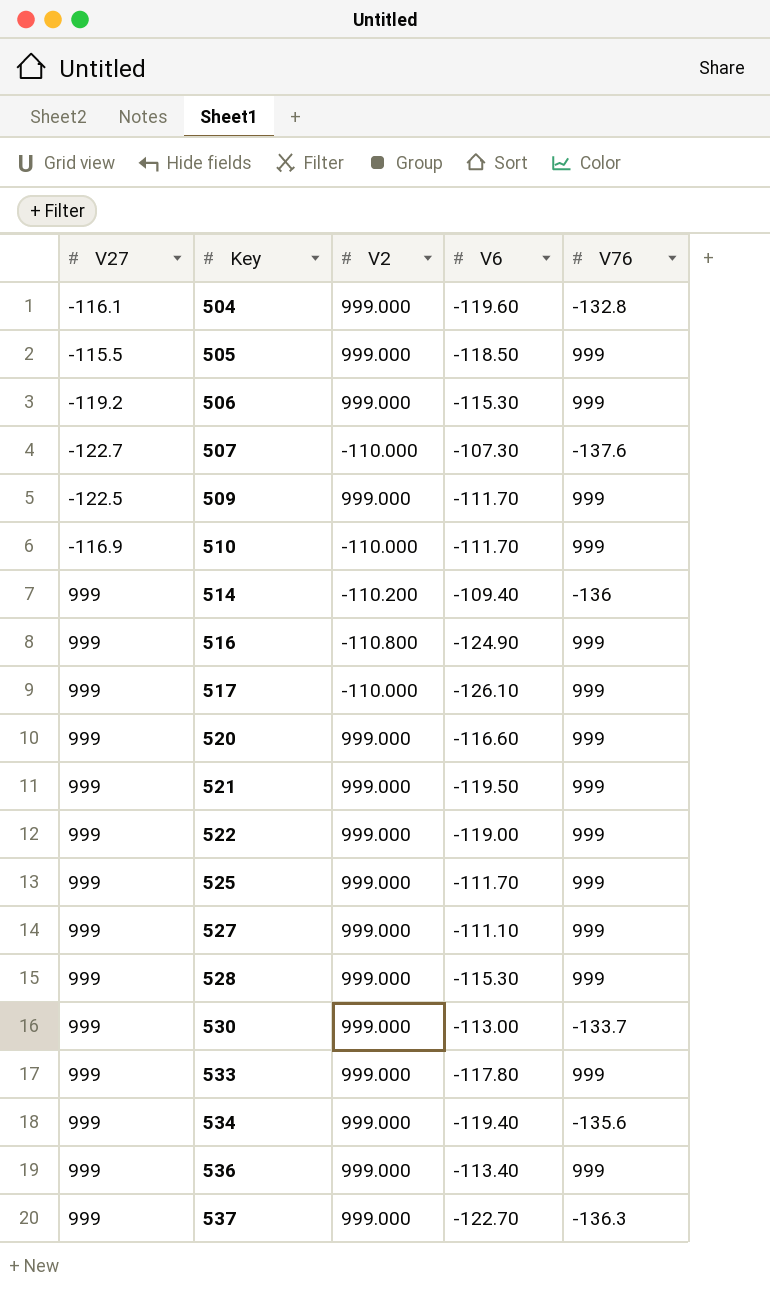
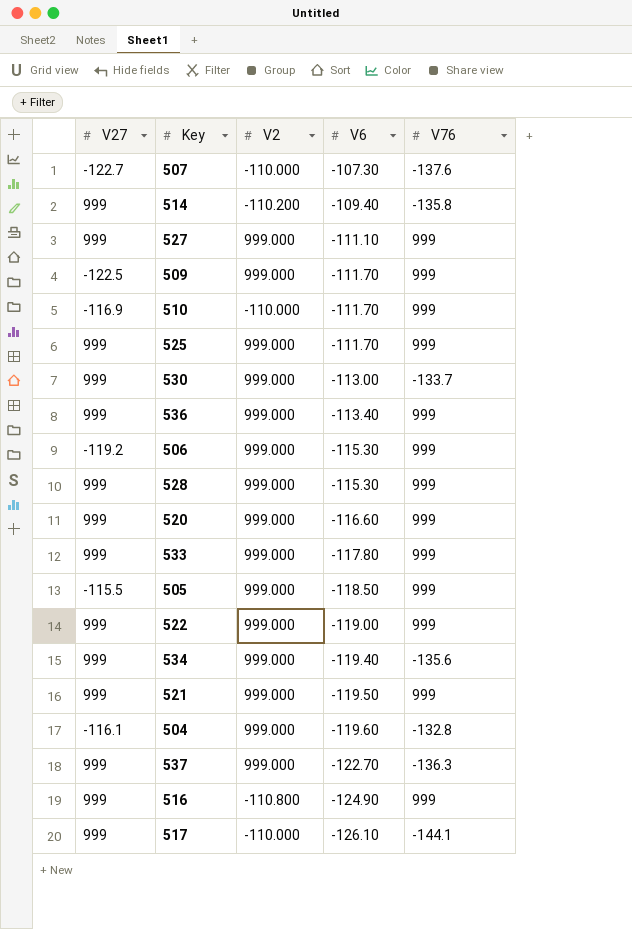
row order: Key ascending -> V6 descending
514 | V76: -136 -> -135.8
517 | V76: 999 -> -144.1

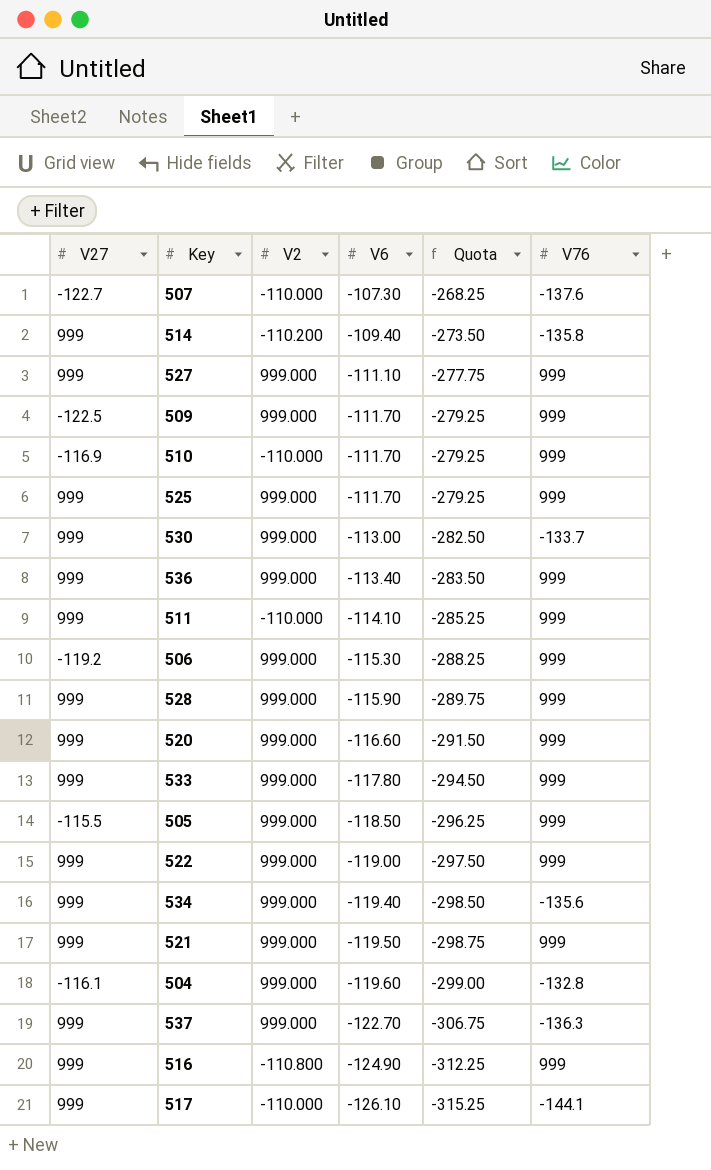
column Quota | formula: none -> [V6] * 2.5
row 511: none -> 999 | -110.000 | -114.10 | -285.25 | 999
528 | V6: -115.30 -> -115.90

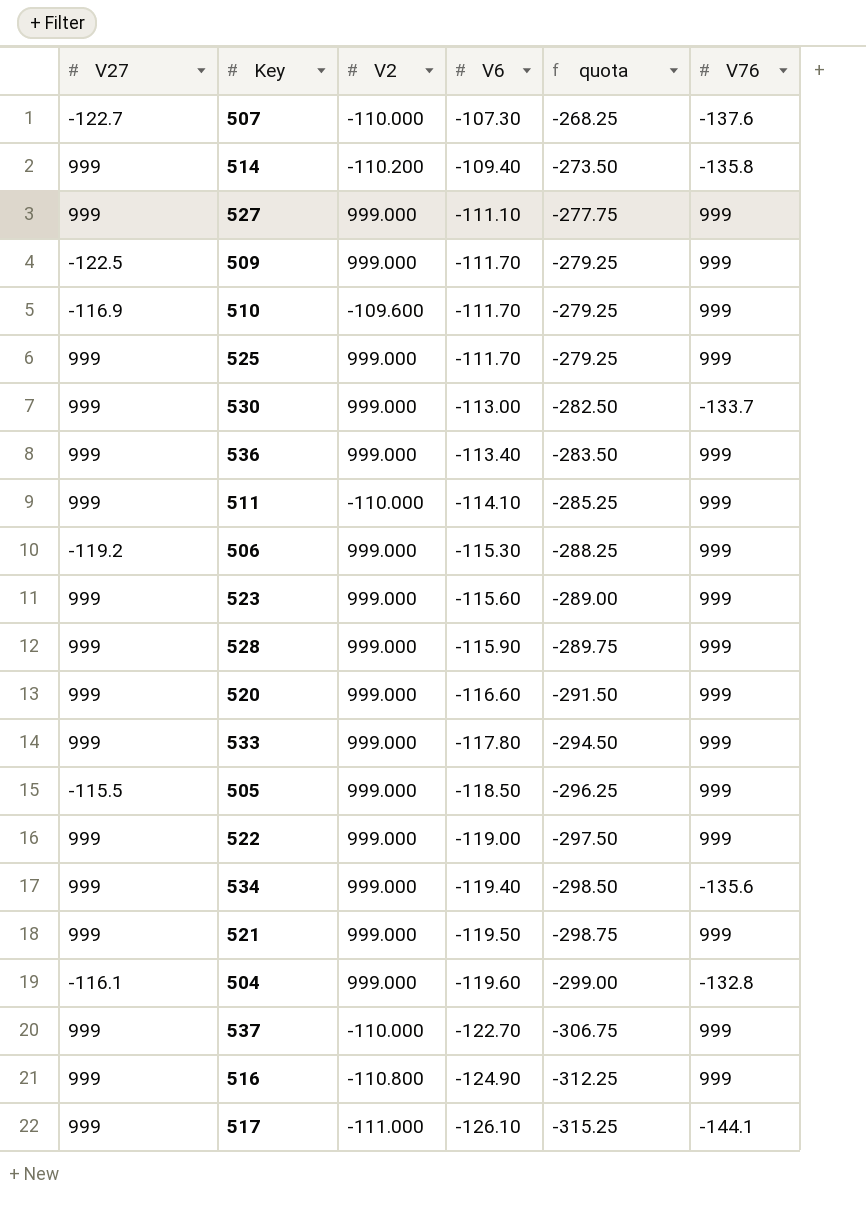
column name: Quota -> quota
510 | V2: -110.000 -> -109.600
row 523: none -> 999 | 999.000 | -115.60 | -289.00 | 999
537 | V2: 999.000 -> -110.000
537 | V76: -136.3 -> 999
517 | V2: -110.000 -> -111.000

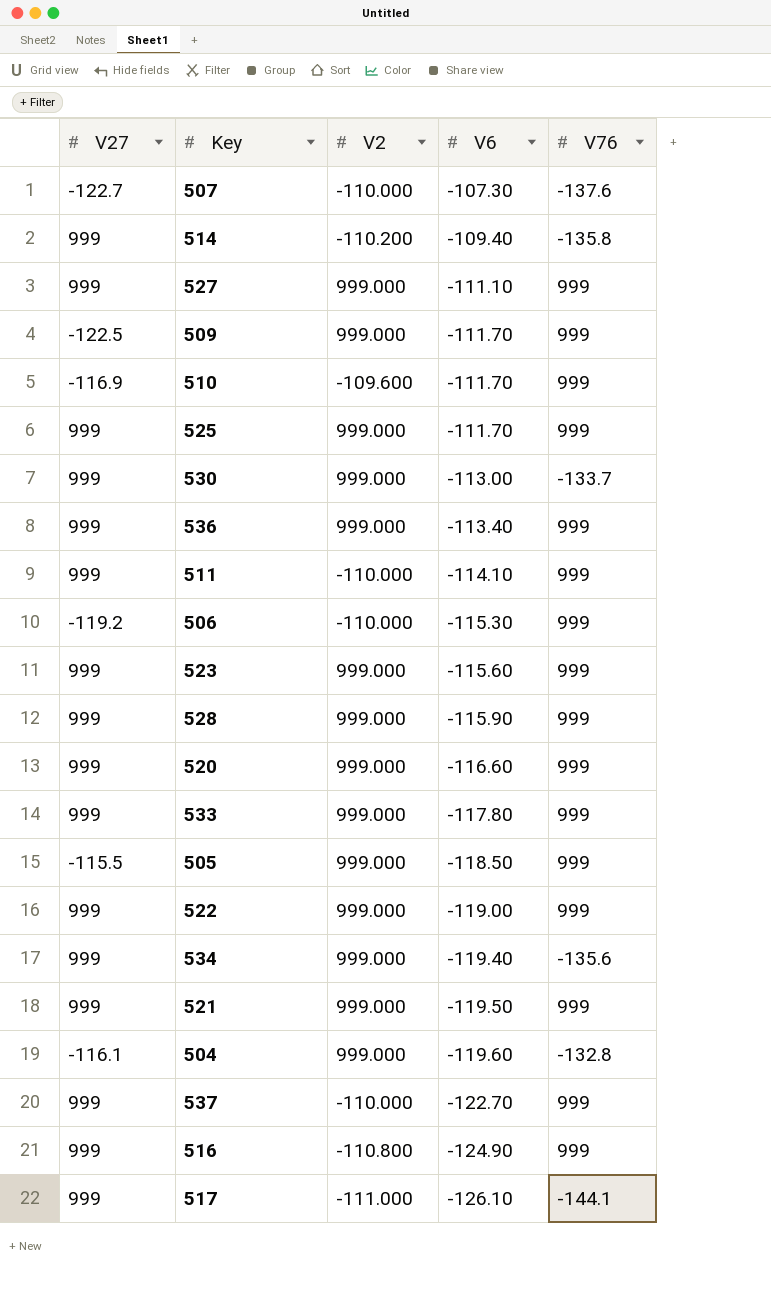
column quota | formula: [V6] * 2.5 -> none
506 | V2: 999.000 -> -110.000

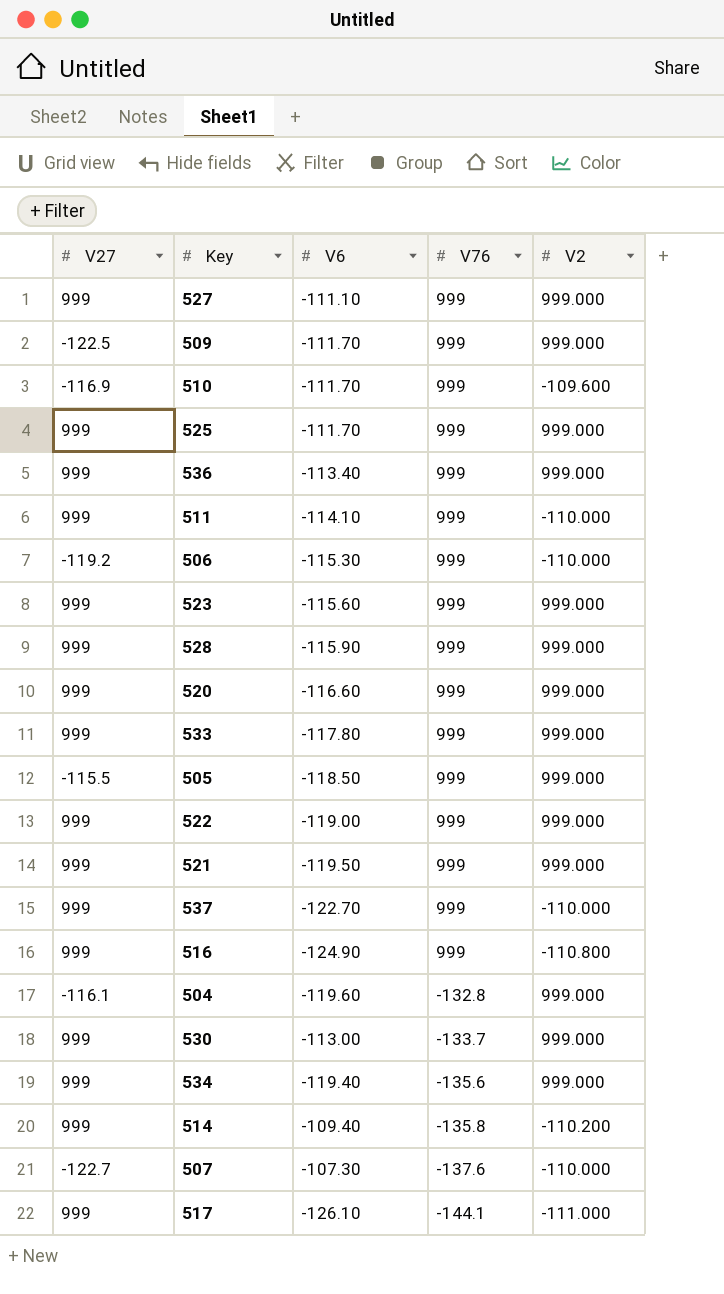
row order: V6 descending -> V76 descending
column V2 | position: 3 -> 5

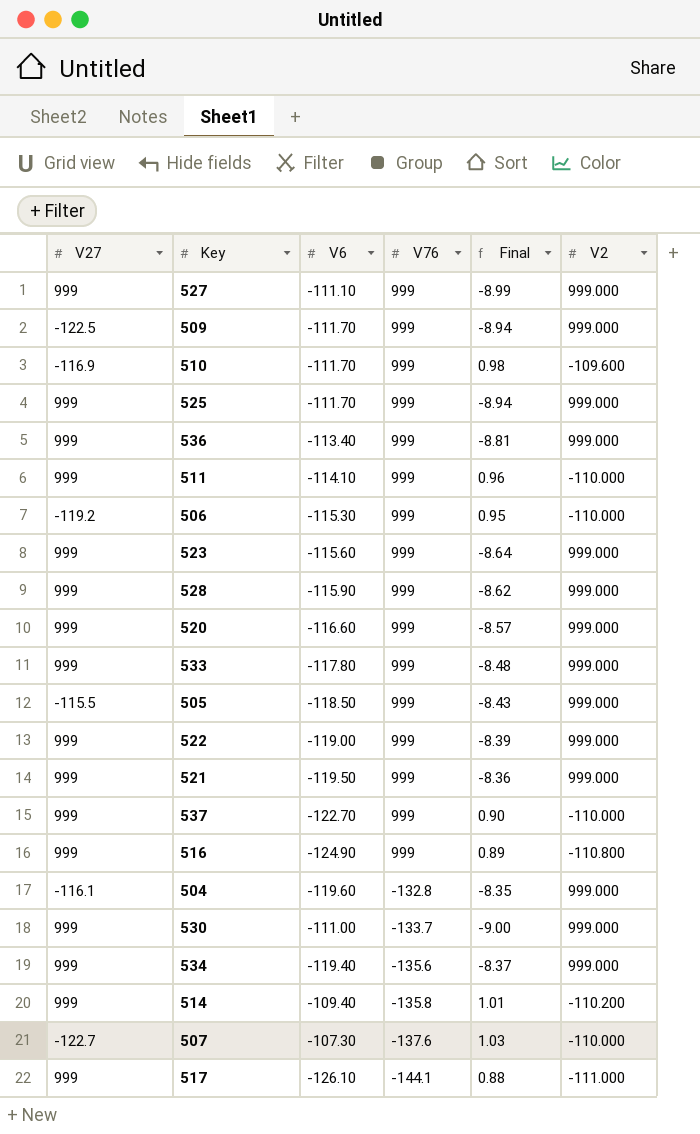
column Final | formula: none -> [V2] / [V6]
530 | V6: -113.00 -> -111.00

